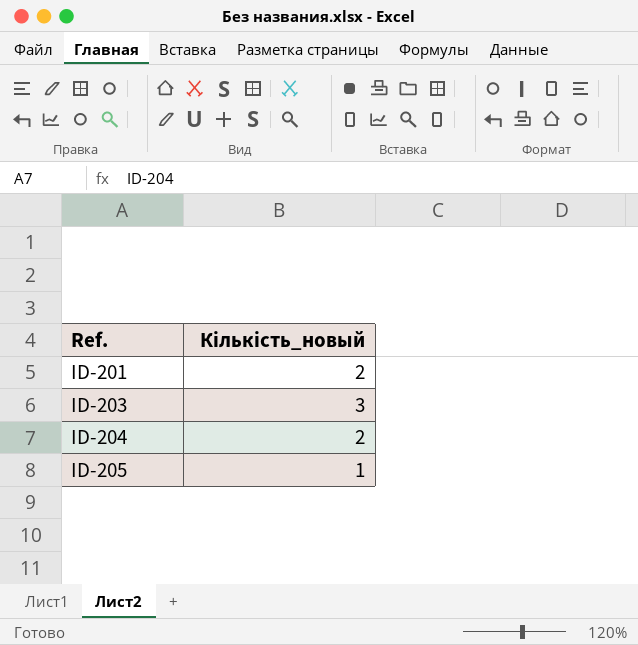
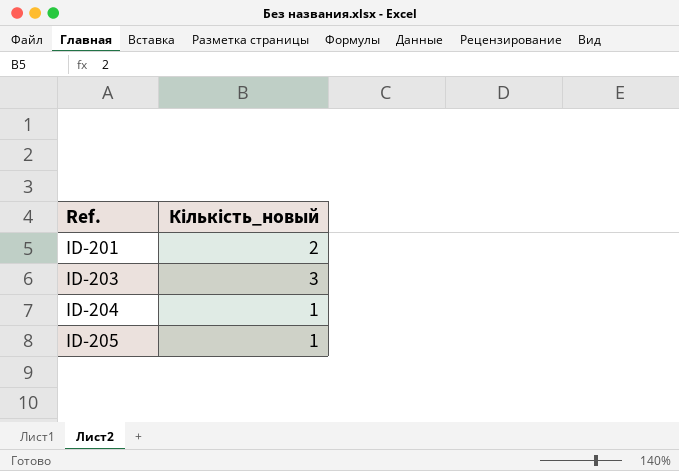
ID-204 | Кількість_новый: 2 -> 1

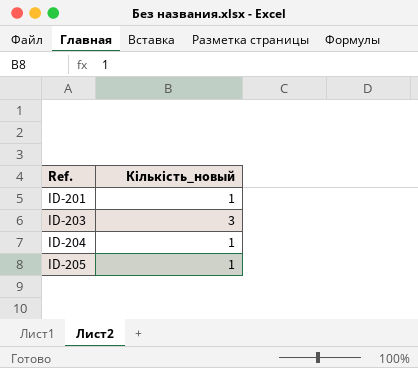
ID-201 | Кількість_новый: 2 -> 1

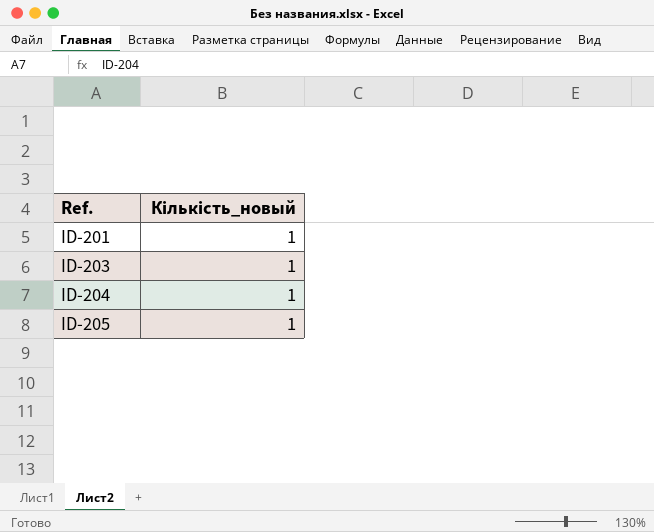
ID-203 | Кількість_новый: 3 -> 1

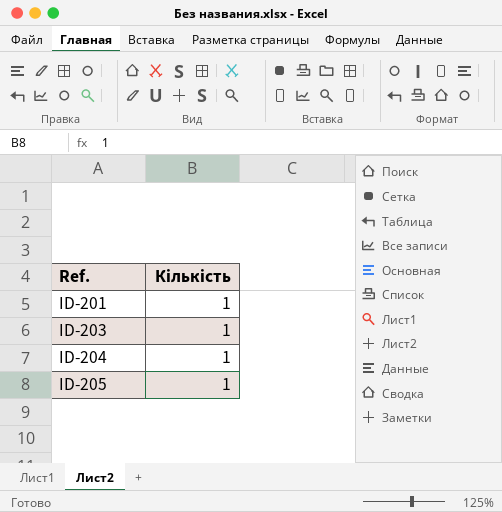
column name: Кількість_новый -> Кількість

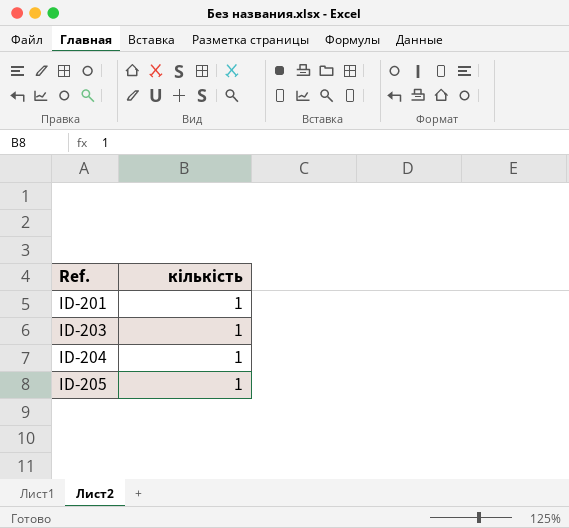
column name: Кількість -> кількість

